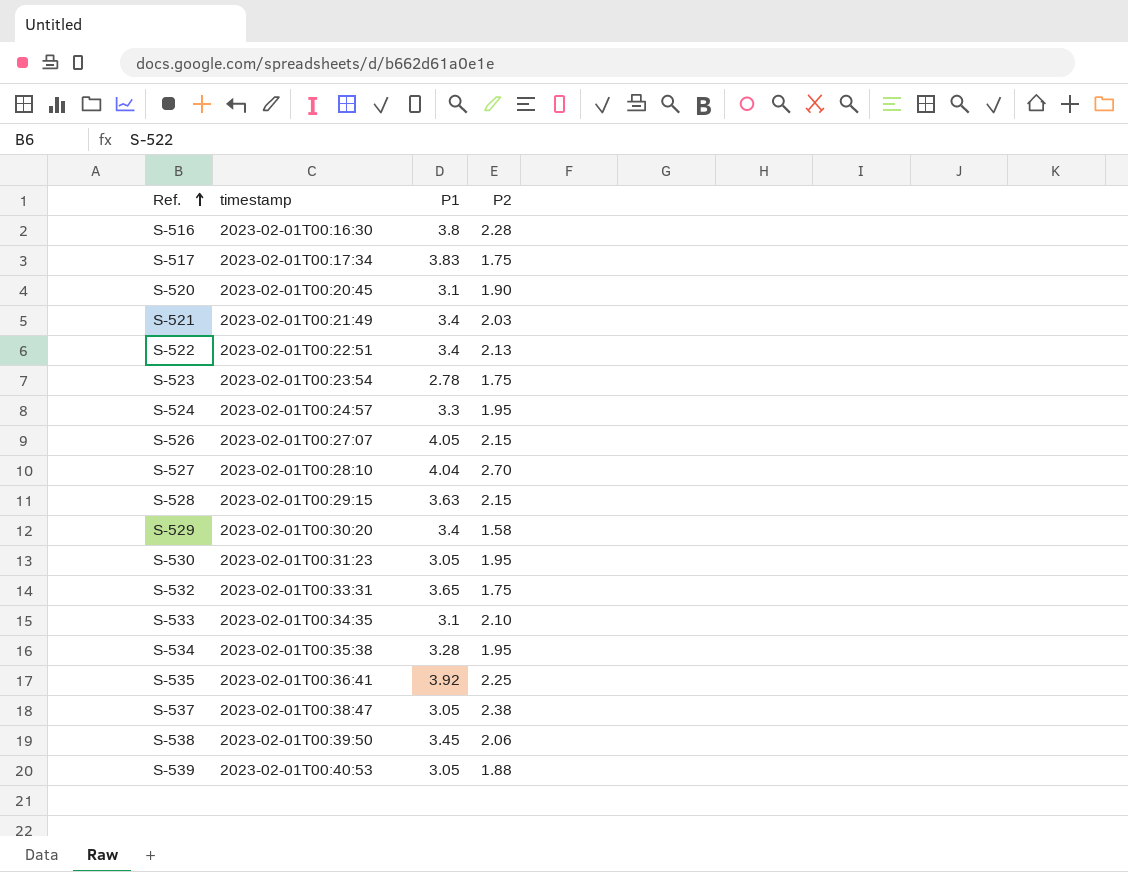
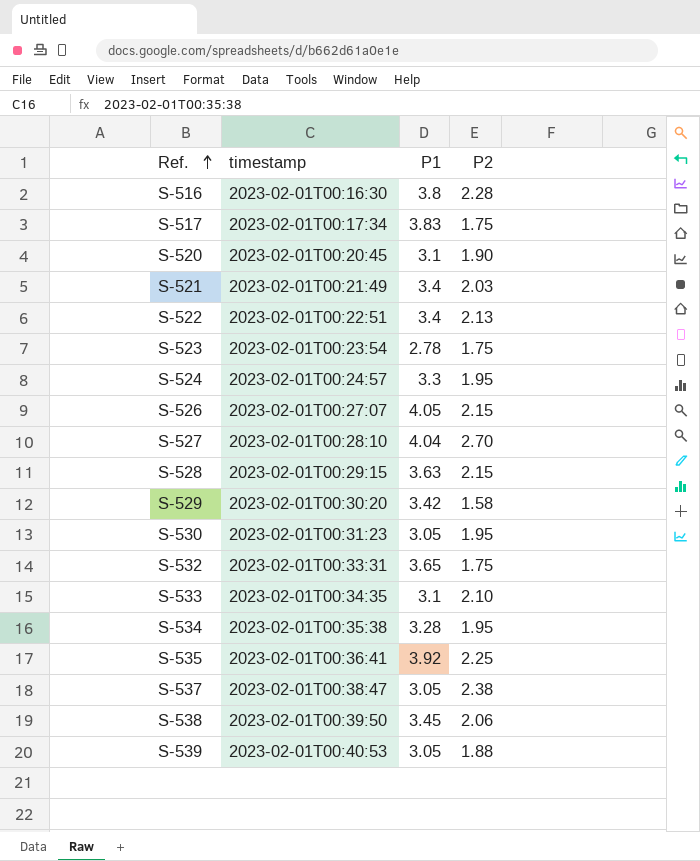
S-529 | P1: 3.4 -> 3.42

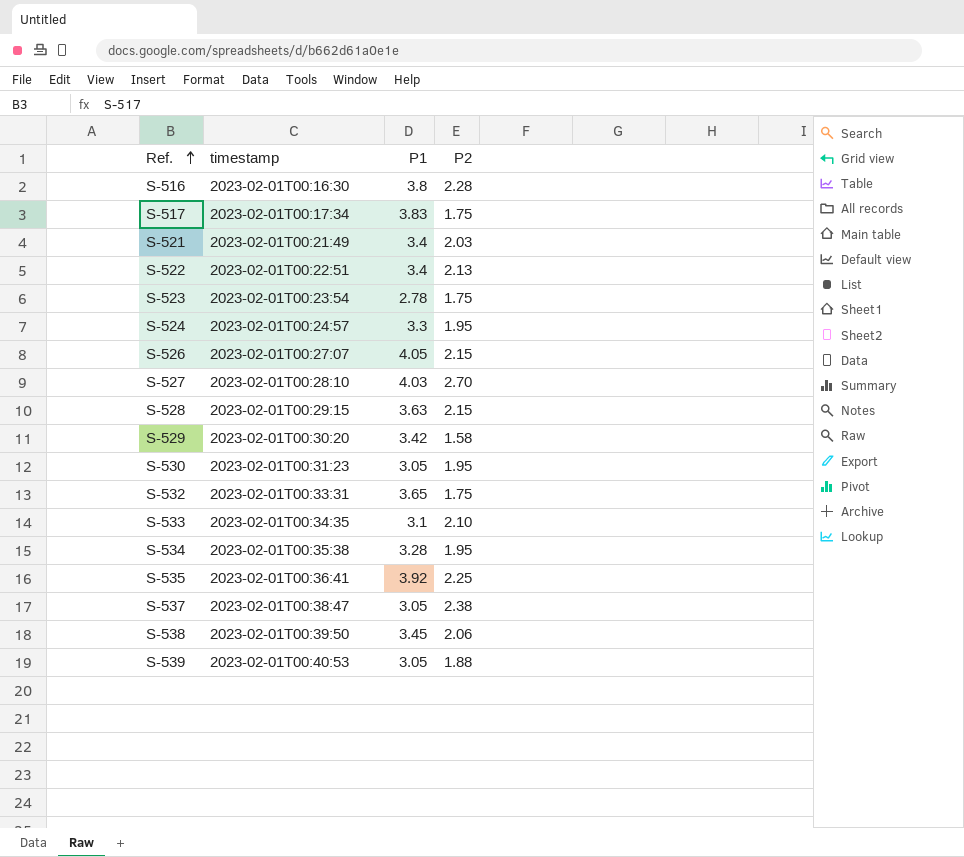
row S-520: 2023-02-01T00:20:45 | 3.1 | 1.90 -> none
S-527 | P1: 4.04 -> 4.03

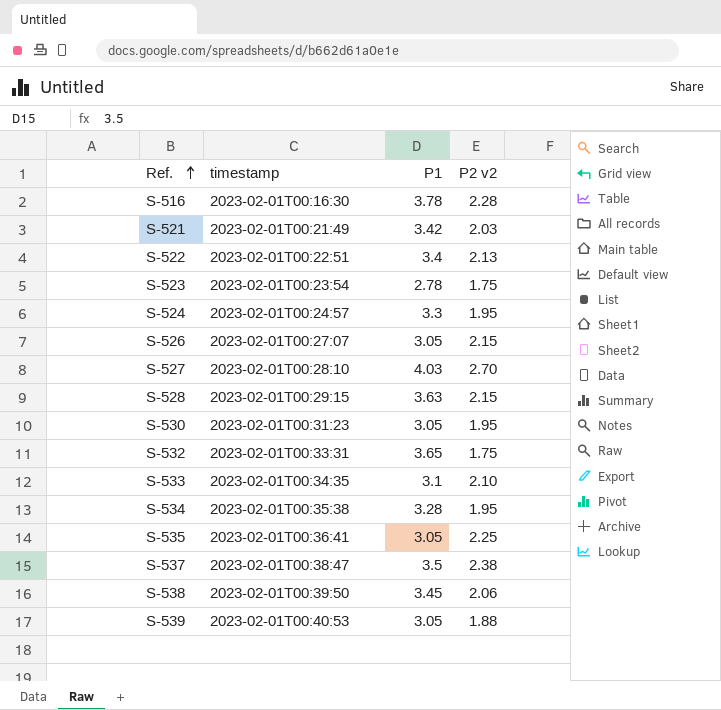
column name: P2 -> P2 v2
row S-517: 2023-02-01T00:17:34 | 3.83 | 1.75 -> none
row S-529: 2023-02-01T00:30:20 | 3.42 | 1.58 -> none
S-516 | P1: 3.8 -> 3.78
S-521 | P1: 3.4 -> 3.42
S-526 | P1: 4.05 -> 3.05
S-535 | P1: 3.92 -> 3.05
S-537 | P1: 3.05 -> 3.5

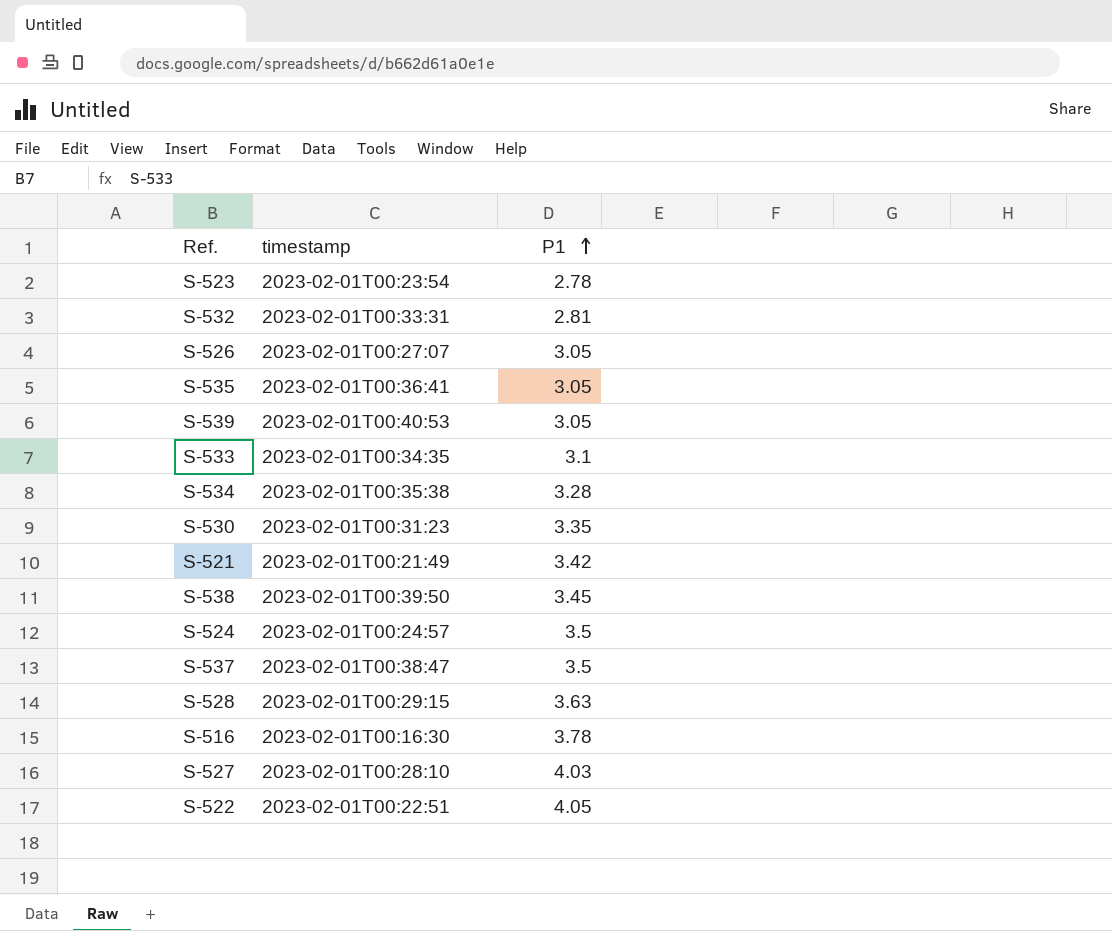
row order: Ref. ascending -> P1 ascending
column P2 v2 | position: 4 -> none
S-532 | P1: 3.65 -> 2.81
S-530 | P1: 3.05 -> 3.35
S-524 | P1: 3.3 -> 3.5
S-522 | P1: 3.4 -> 4.05

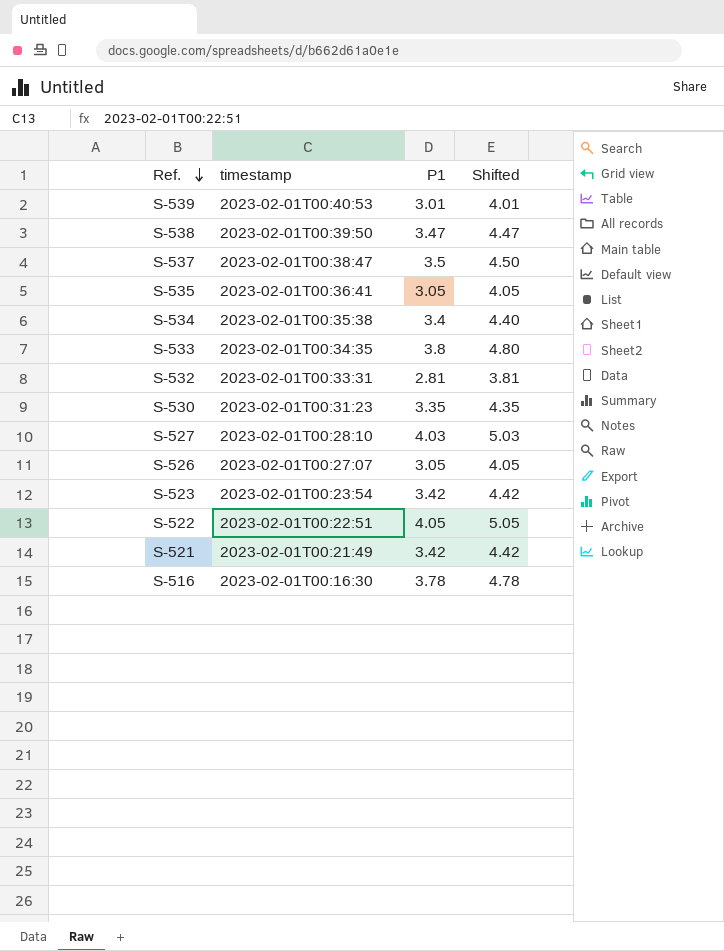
row order: P1 ascending -> Ref. descending
column Shifted | formula: none -> [P1] + 1
row S-524: 2023-02-01T00:24:57 | 3.5 -> none
row S-528: 2023-02-01T00:29:15 | 3.63 -> none
S-539 | P1: 3.05 -> 3.01
S-538 | P1: 3.45 -> 3.47
S-534 | P1: 3.28 -> 3.4
S-533 | P1: 3.1 -> 3.8
S-523 | P1: 2.78 -> 3.42

